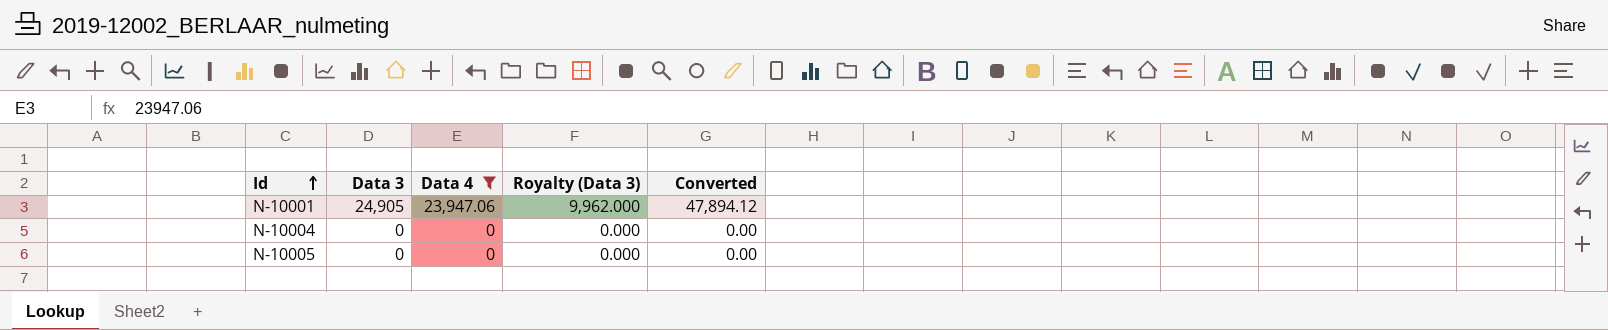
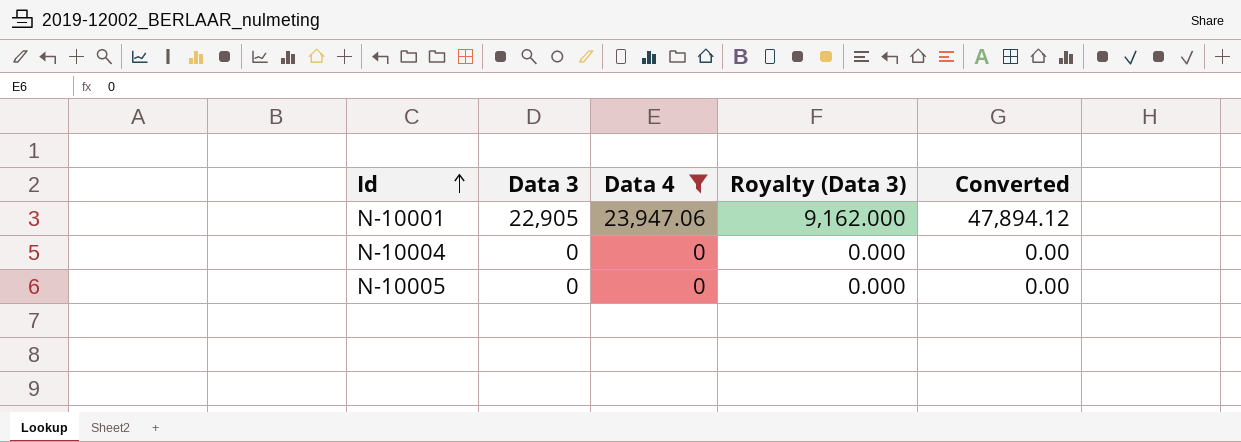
N-10001 | Data 3: 24,905 -> 22,905
N-10001 | Royalty (Data 3): 9,962.000 -> 9,162.000

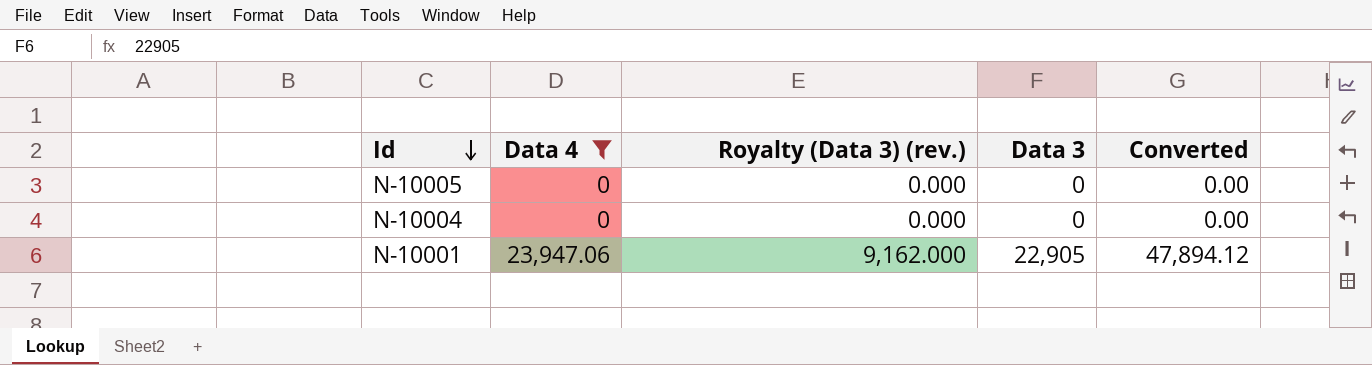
row order: Id ascending -> Id descending
column name: Royalty (Data 3) -> Royalty (Data 3) (rev.)
column Data 3 | position: 2 -> 4

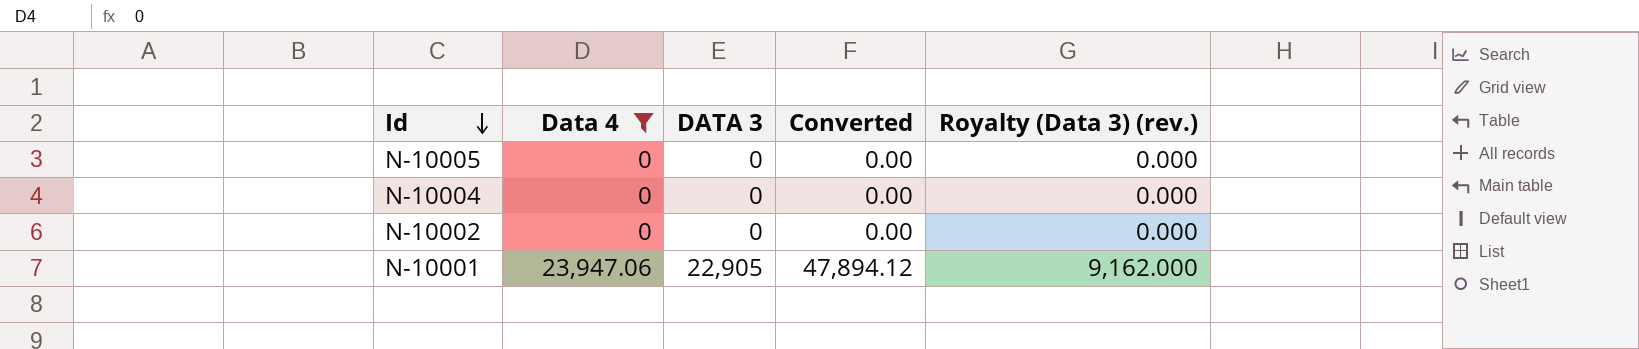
column name: Data 3 -> DATA 3
column Royalty (Data 3) (rev.) | position: 3 -> 5
row N-10002: none -> 0 | 0 | 0.00 | 0.000

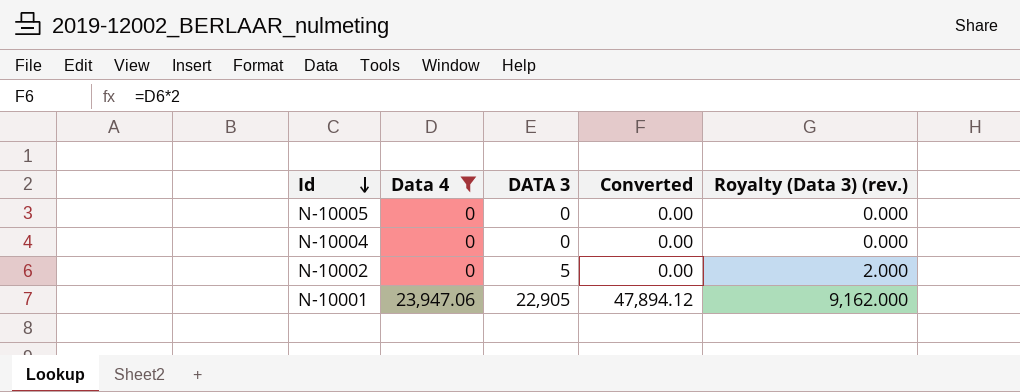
N-10002 | DATA 3: 0 -> 5
N-10002 | Royalty (Data 3) (rev.): 0.000 -> 2.000

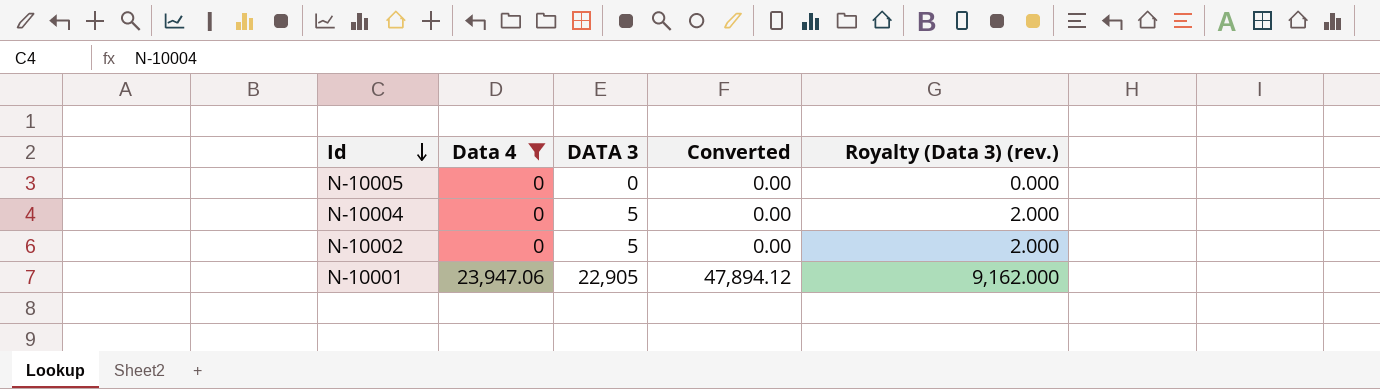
N-10004 | DATA 3: 0 -> 5
N-10004 | Royalty (Data 3) (rev.): 0.000 -> 2.000

